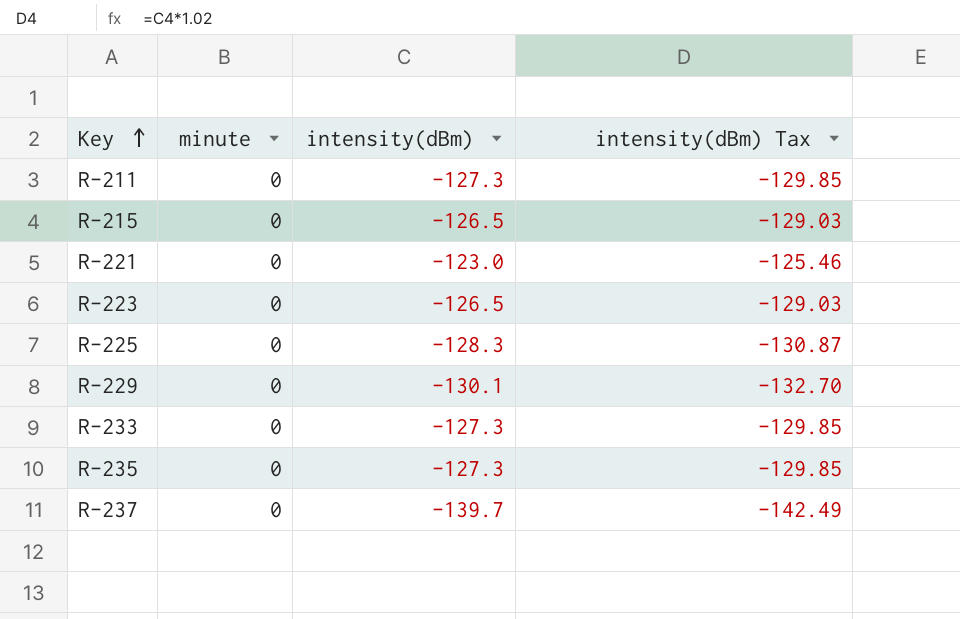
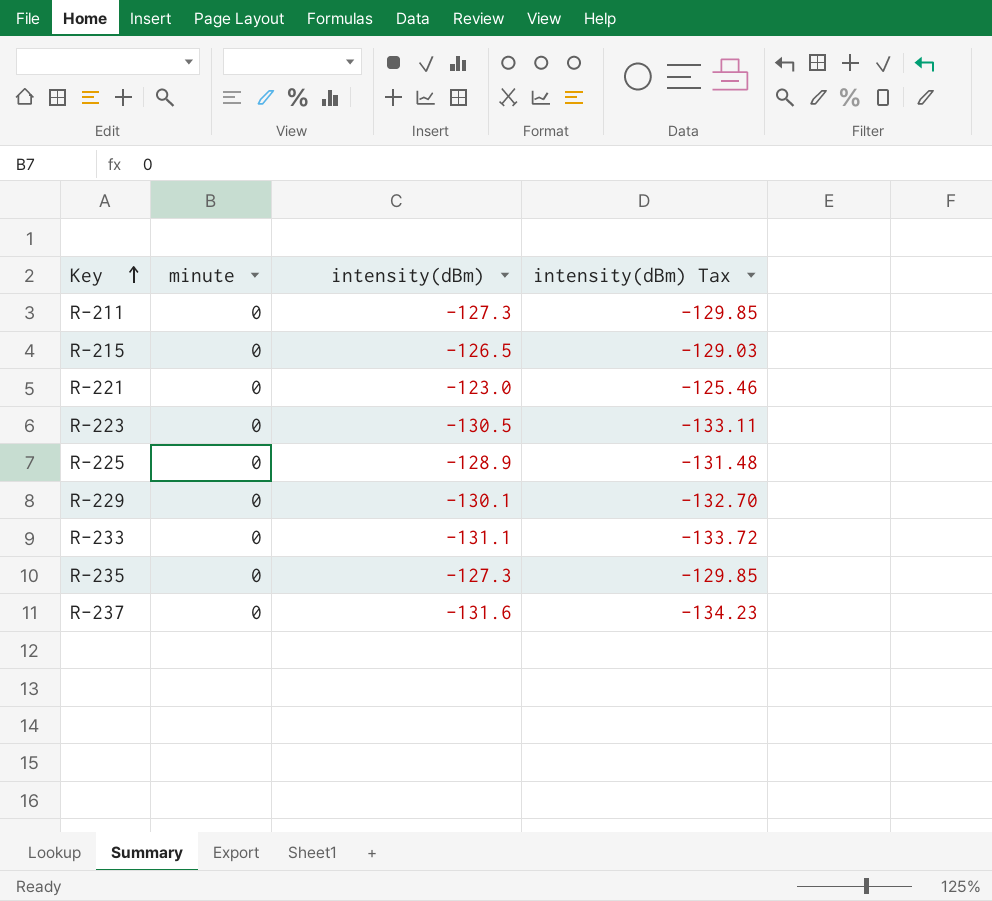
R-223 | intensity(dBm): -126.5 -> -130.5
R-223 | intensity(dBm) Tax: -129.03 -> -133.11
R-225 | intensity(dBm): -128.3 -> -128.9
R-225 | intensity(dBm) Tax: -130.87 -> -131.48
R-233 | intensity(dBm): -127.3 -> -131.1
R-233 | intensity(dBm) Tax: -129.85 -> -133.72
R-237 | intensity(dBm): -139.7 -> -131.6
R-237 | intensity(dBm) Tax: -142.49 -> -134.23

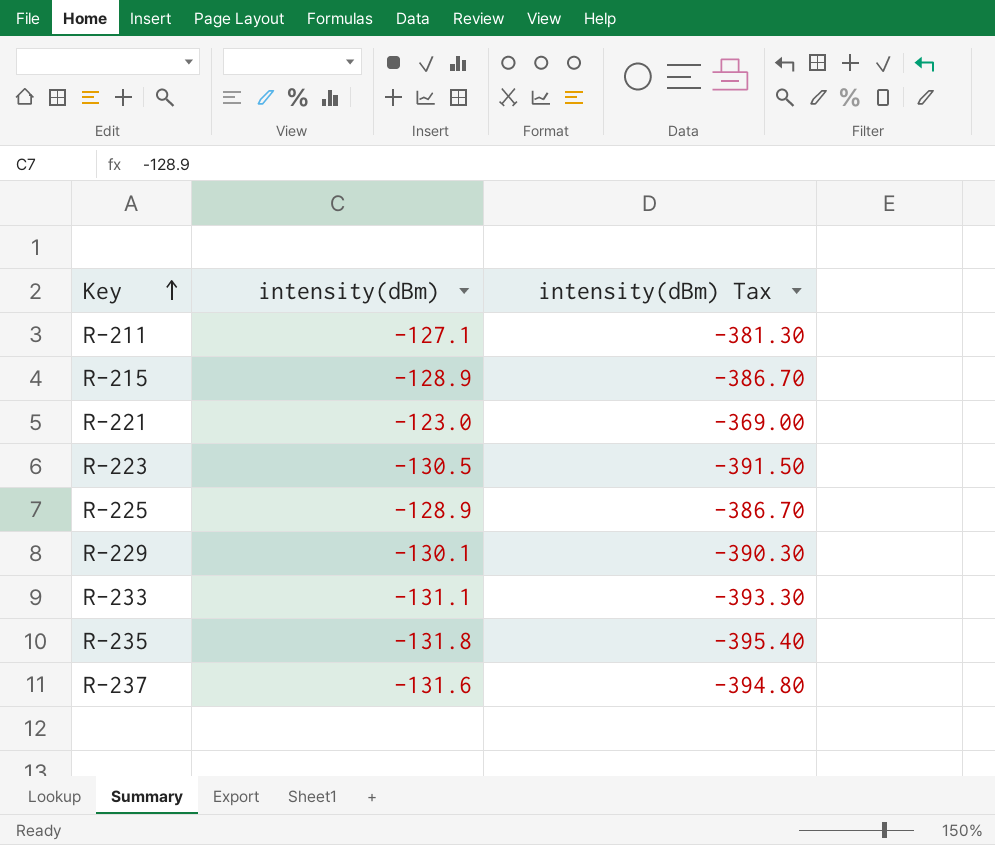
column minute | position: 2 -> none
column intensity(dBm) Tax | formula: [intensity(dBm)] * 1.02 -> [intensity(dBm)] * 3
R-211 | intensity(dBm): -127.3 -> -127.1
R-215 | intensity(dBm): -126.5 -> -128.9
R-235 | intensity(dBm): -127.3 -> -131.8

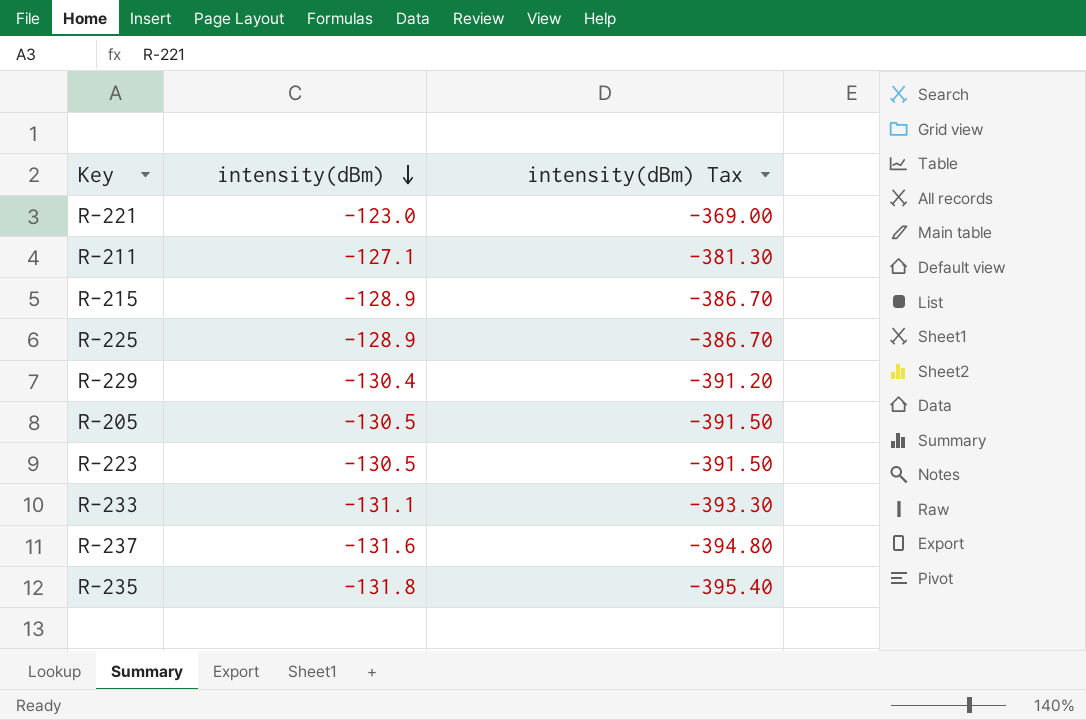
row order: Key ascending -> intensity(dBm) descending
R-229 | intensity(dBm): -130.1 -> -130.4
R-229 | intensity(dBm) Tax: -390.30 -> -391.20
row R-205: none -> -130.5 | -391.50

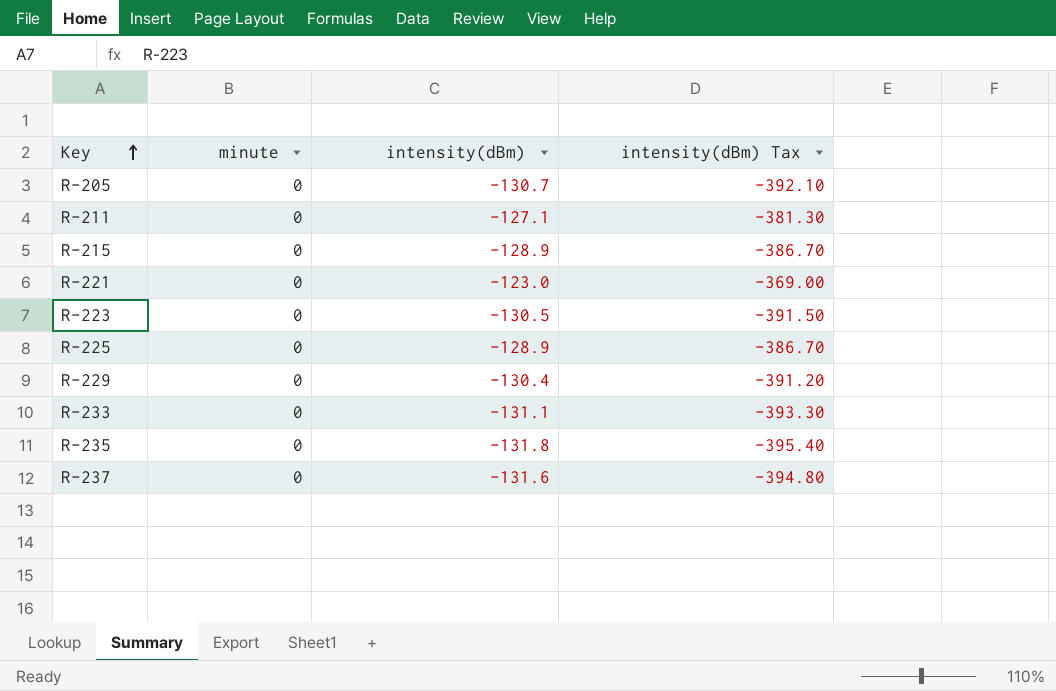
row order: intensity(dBm) descending -> Key ascending
column minute | position: none -> 2
R-205 | intensity(dBm): -130.5 -> -130.7
R-205 | intensity(dBm) Tax: -391.50 -> -392.10

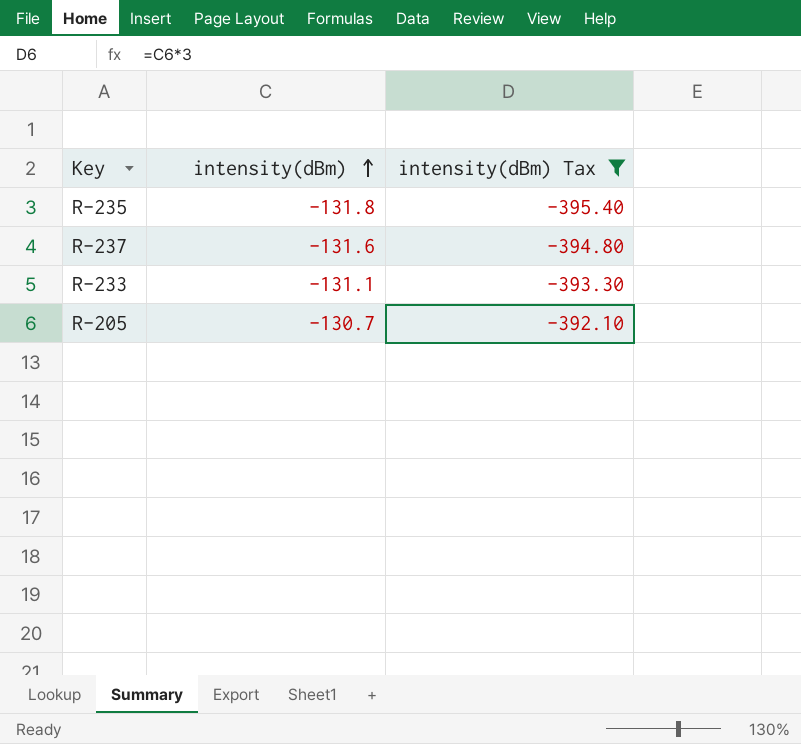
filter: none -> intensity(dBm) Tax <= -392.10
row order: Key ascending -> intensity(dBm) ascending
column minute | position: 2 -> none

